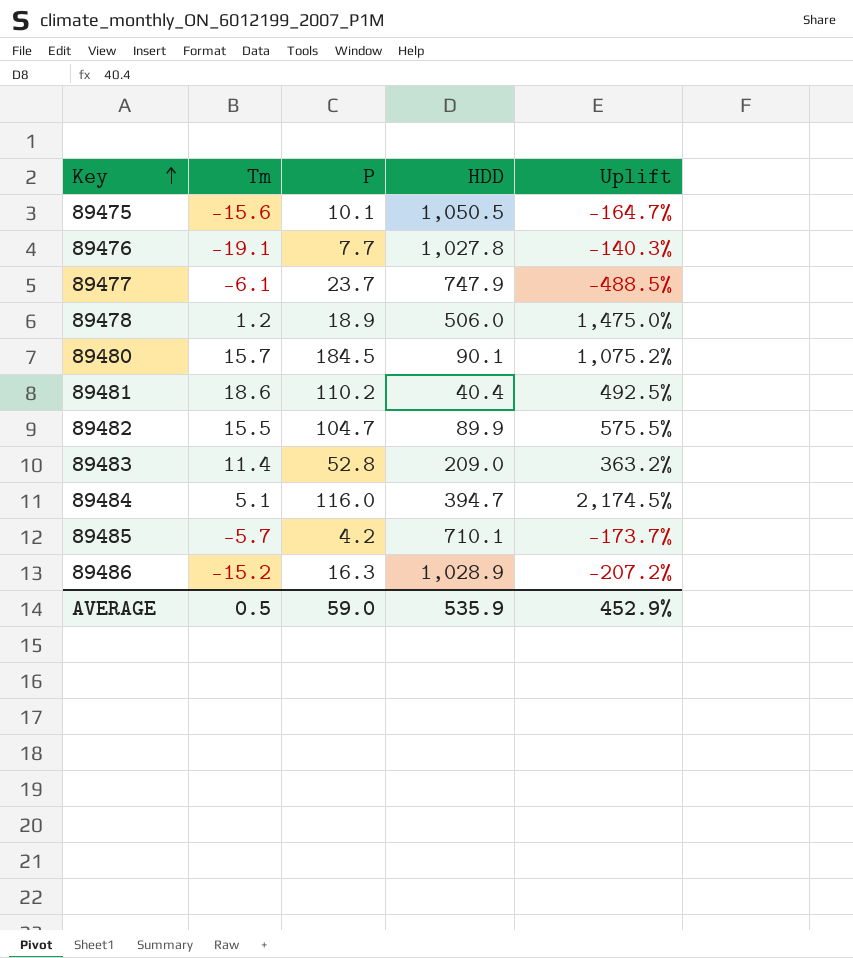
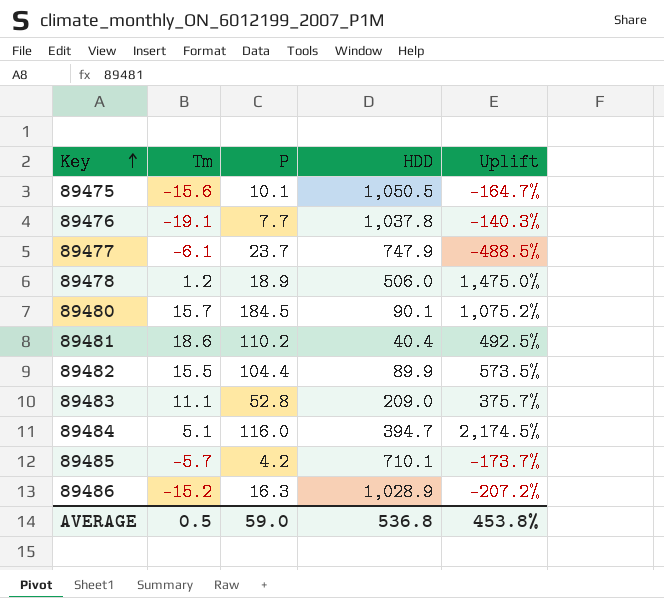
89476 | HDD: 1,027.8 -> 1,037.8
89482 | P: 104.7 -> 104.4
89482 | Uplift: 575.5% -> 573.5%
89483 | Tm: 11.4 -> 11.1
89483 | Uplift: 363.2% -> 375.7%
AVERAGE | HDD: 535.9 -> 536.8
AVERAGE | Uplift: 452.9% -> 453.8%

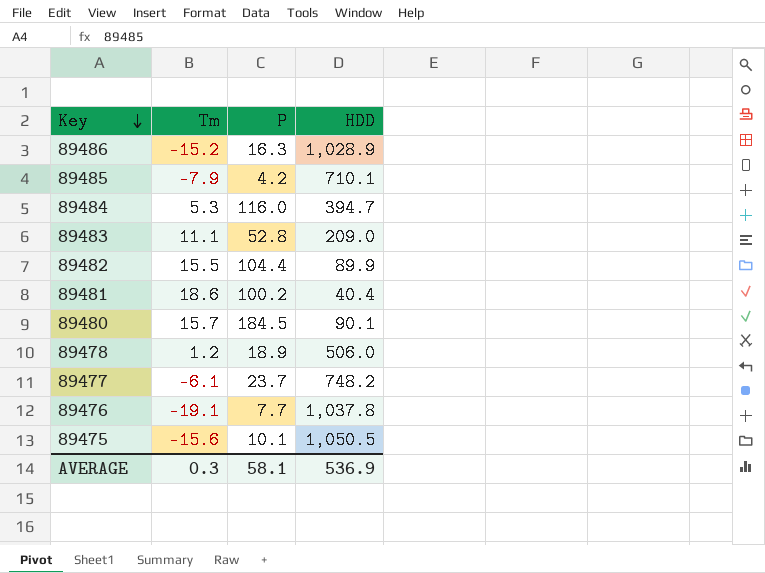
row order: Key ascending -> Key descending
column Uplift | formula: ([P] - [Tm]) / [Tm] -> none
89485 | Tm: -5.7 -> -7.9
89484 | Tm: 5.1 -> 5.3
89481 | P: 110.2 -> 100.2
89477 | HDD: 747.9 -> 748.2
AVERAGE | Tm: 0.5 -> 0.3
AVERAGE | P: 59.0 -> 58.1
AVERAGE | HDD: 536.8 -> 536.9

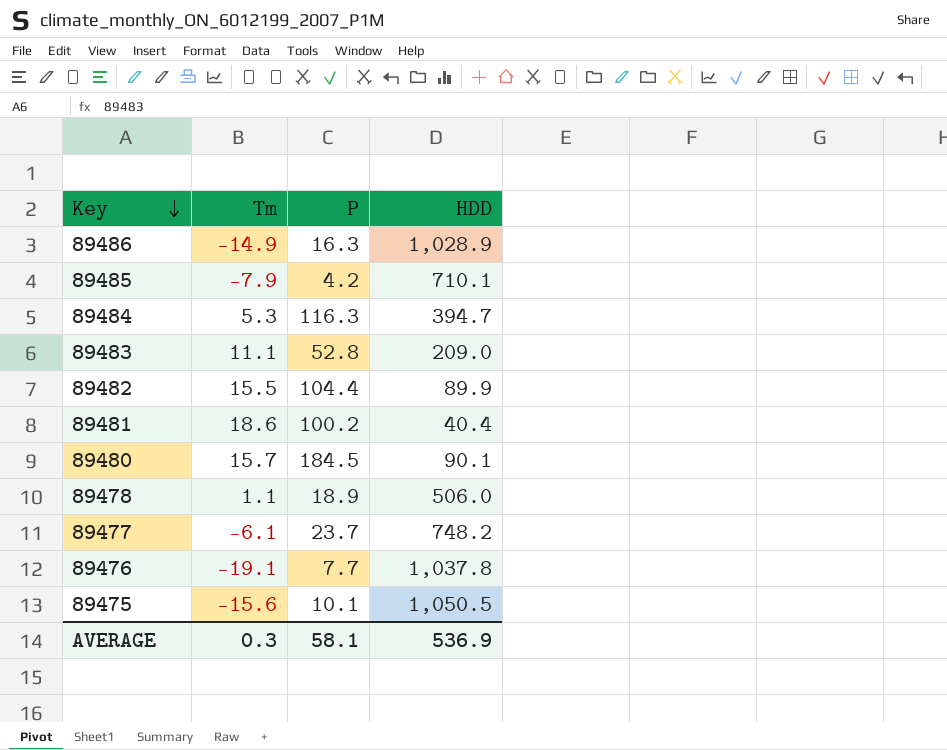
89486 | Tm: -15.2 -> -14.9
89484 | P: 116.0 -> 116.3
89478 | Tm: 1.2 -> 1.1

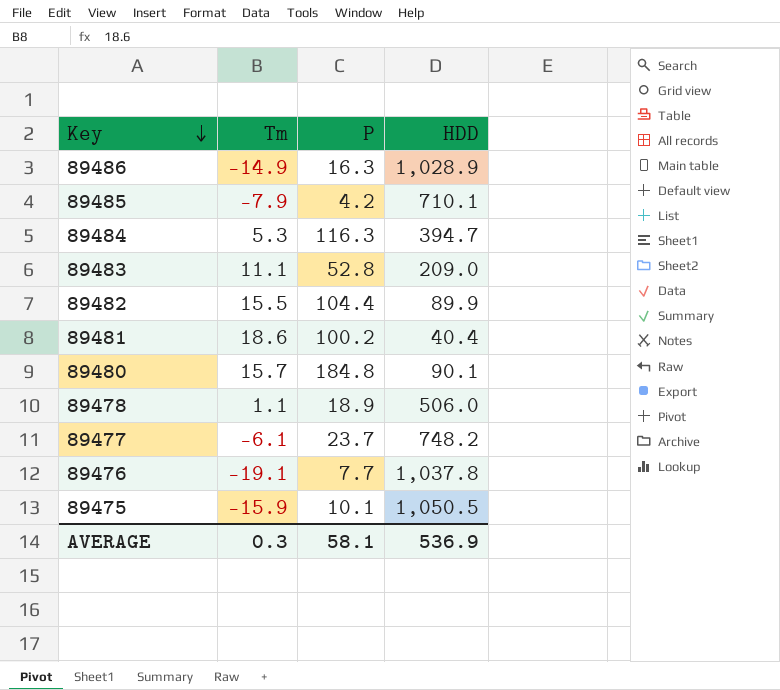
89480 | P: 184.5 -> 184.8
89475 | Tm: -15.6 -> -15.9

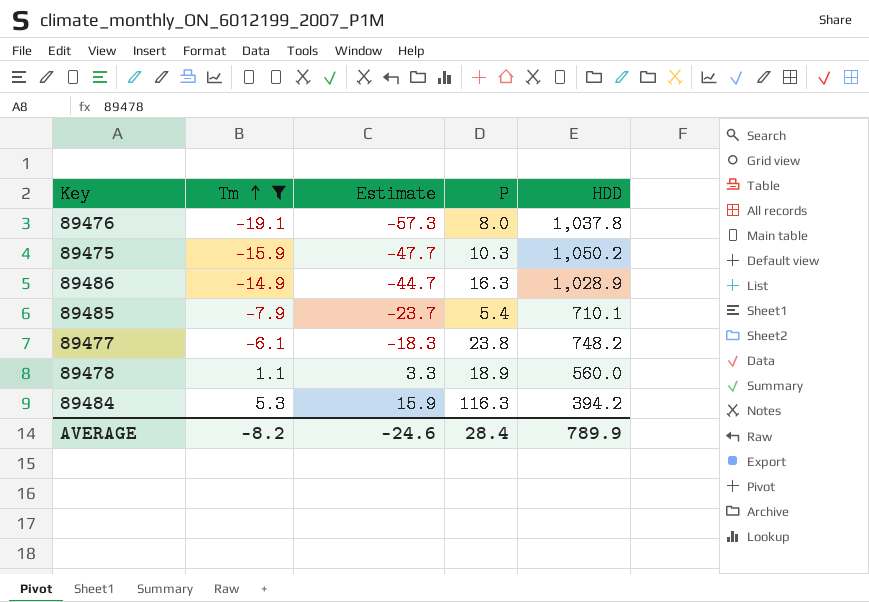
filter: none -> Tm <= 5.3
row order: Key descending -> Tm ascending
column Estimate | formula: none -> [Tm] * 3
89476 | P: 7.7 -> 8.0
89475 | P: 10.1 -> 10.3
89475 | HDD: 1,050.5 -> 1,050.2
89485 | P: 4.2 -> 5.4
89477 | P: 23.7 -> 23.8
89478 | HDD: 506.0 -> 560.0
89484 | HDD: 394.7 -> 394.2
AVERAGE | Tm: 0.3 -> -8.2
AVERAGE | P: 58.1 -> 28.4
AVERAGE | HDD: 536.9 -> 789.9

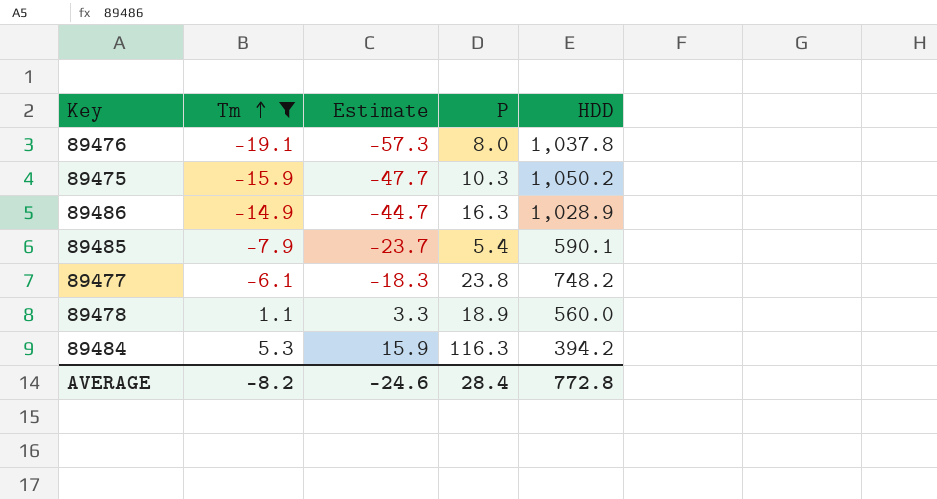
89485 | HDD: 710.1 -> 590.1
AVERAGE | HDD: 789.9 -> 772.8

